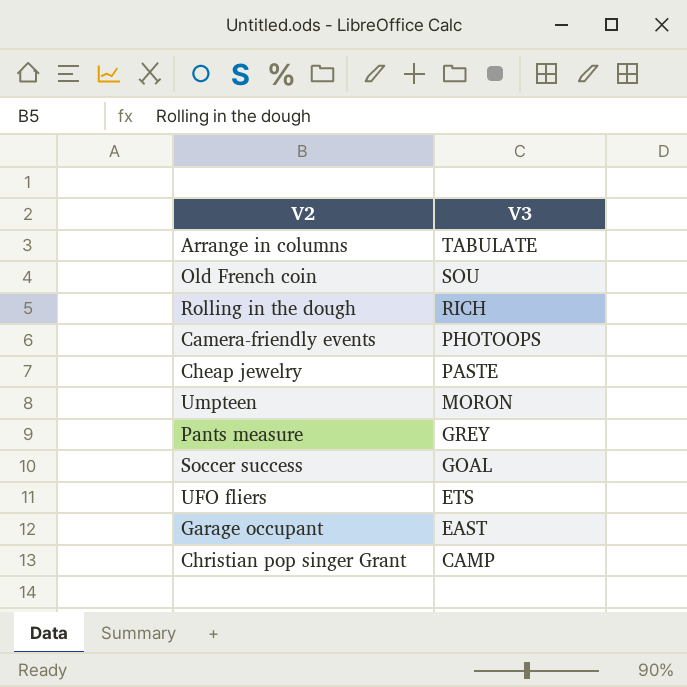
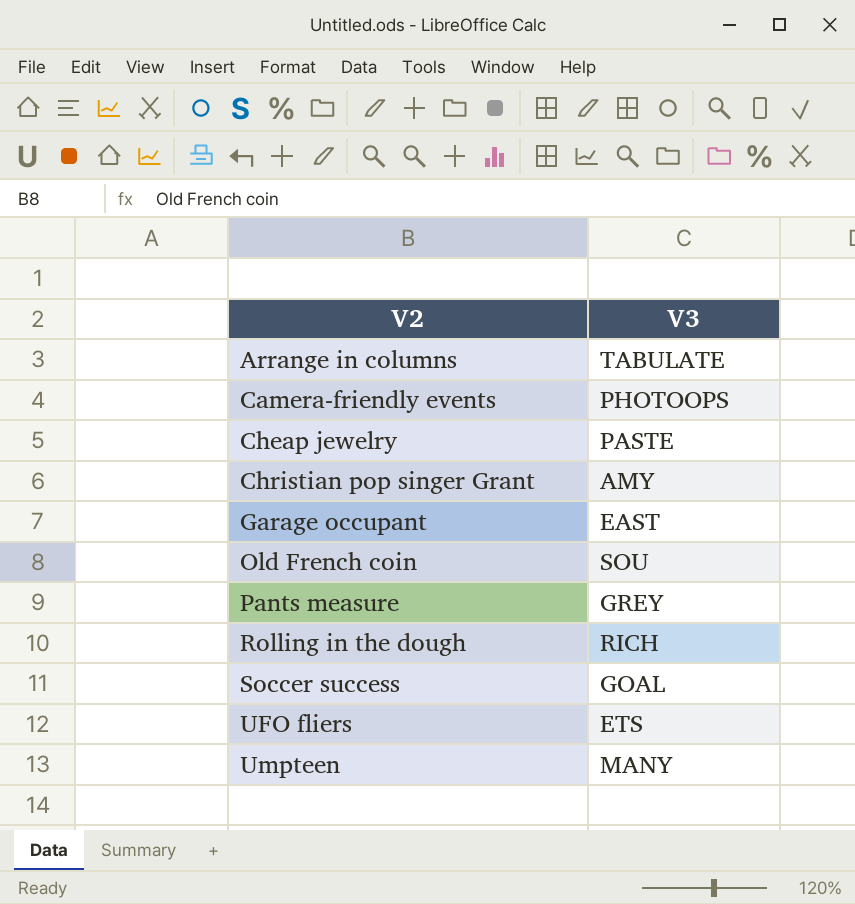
row order: V3 descending -> V2 ascending
Christian pop singer Grant | V3: CAMP -> AMY
Umpteen | V3: MORON -> MANY

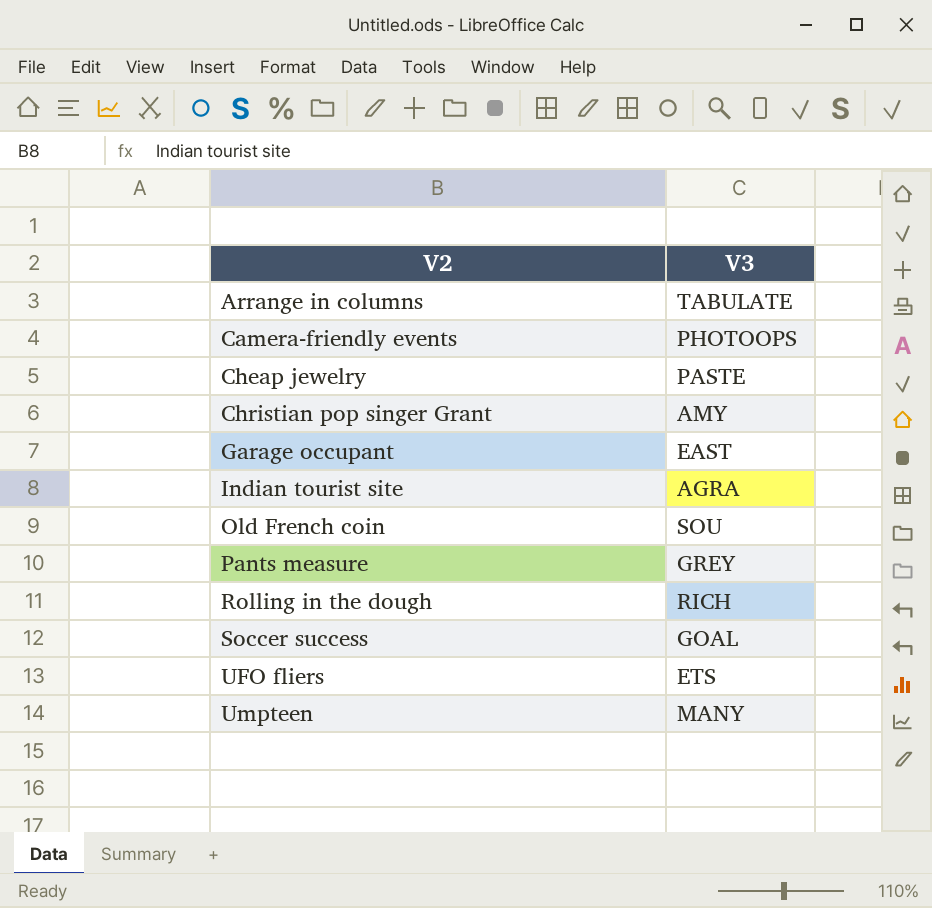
row Indian tourist site: none -> AGRA

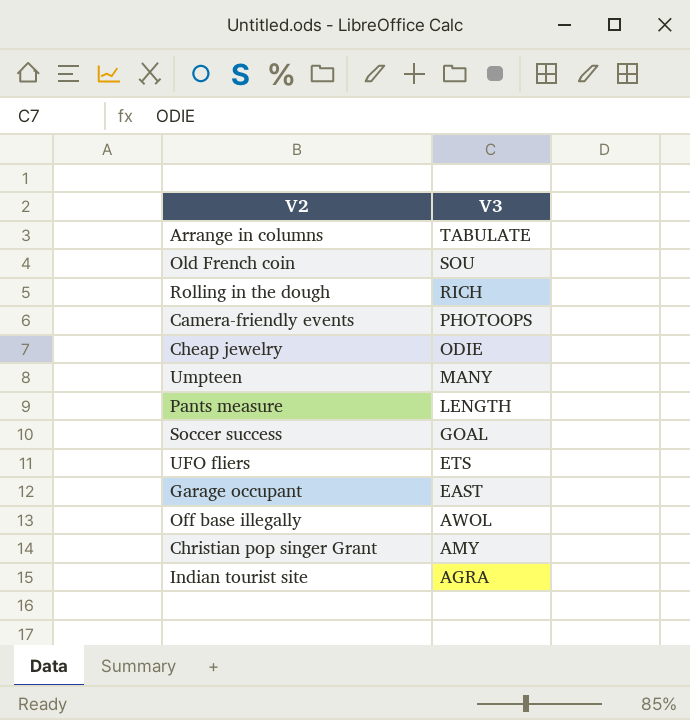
row order: V2 ascending -> V3 descending
Cheap jewelry | V3: PASTE -> ODIE
Pants measure | V3: GREY -> LENGTH
row Off base illegally: none -> AWOL

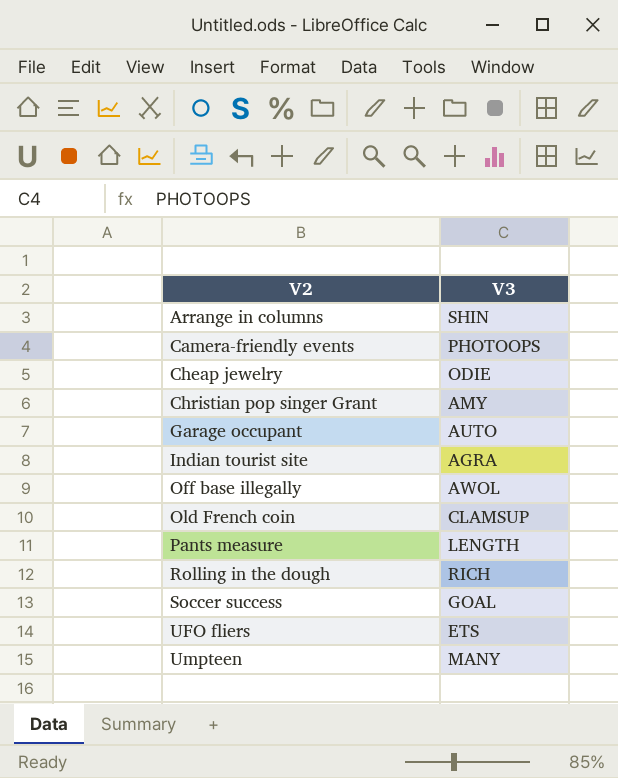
row order: V3 descending -> V2 ascending
Arrange in columns | V3: TABULATE -> SHIN
Garage occupant | V3: EAST -> AUTO
Old French coin | V3: SOU -> CLAMSUP

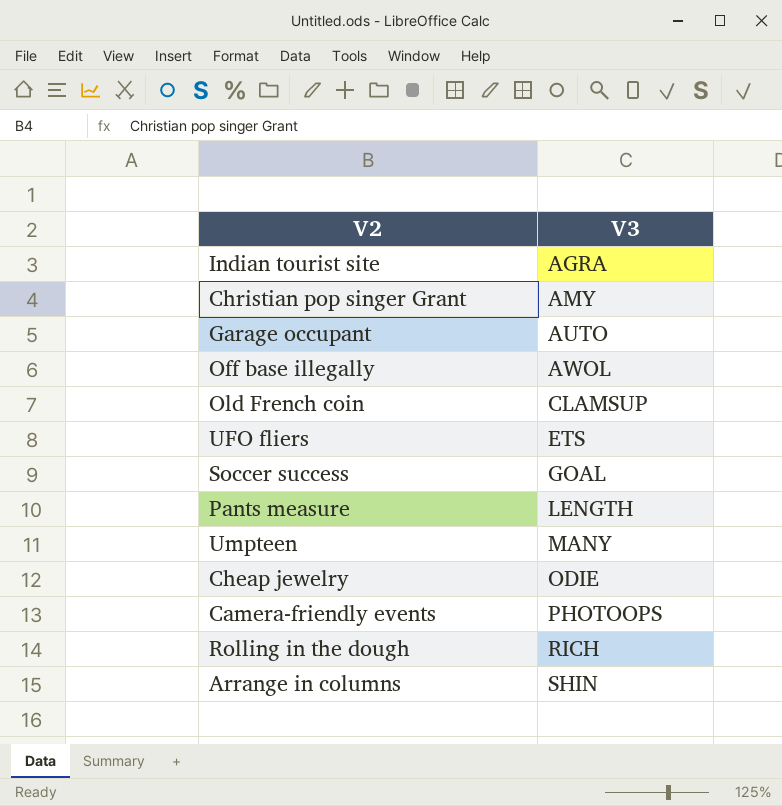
row order: V2 ascending -> V3 ascending

